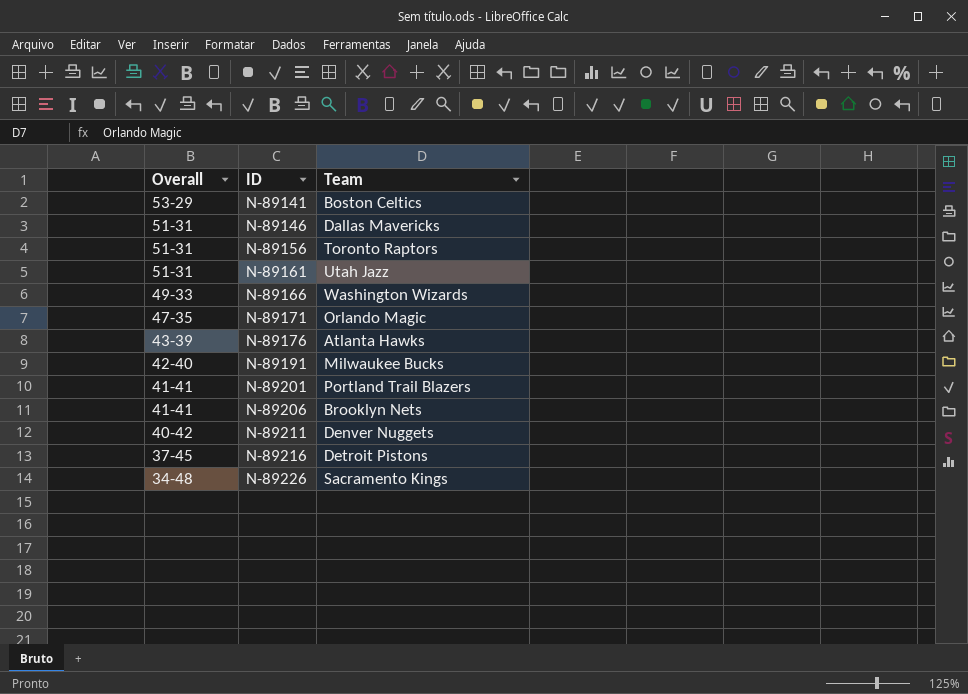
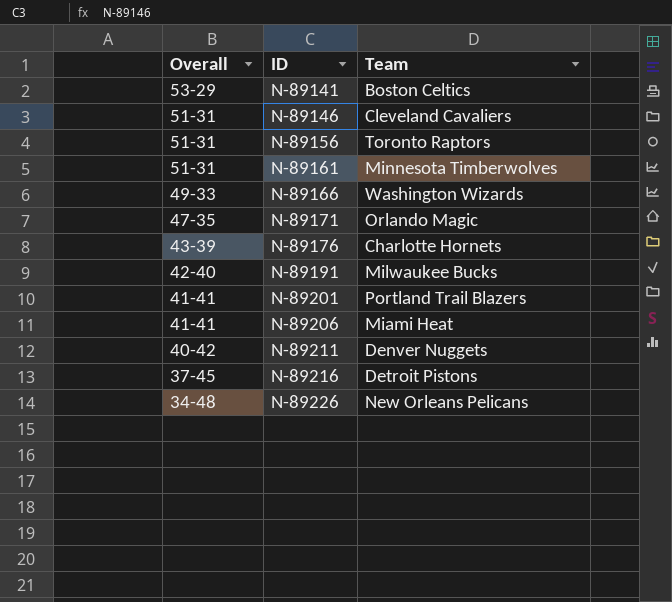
N-89146 | Team: Dallas Mavericks -> Cleveland Cavaliers
N-89161 | Team: Utah Jazz -> Minnesota Timberwolves
N-89176 | Team: Atlanta Hawks -> Charlotte Hornets
N-89206 | Team: Brooklyn Nets -> Miami Heat
N-89226 | Team: Sacramento Kings -> New Orleans Pelicans

